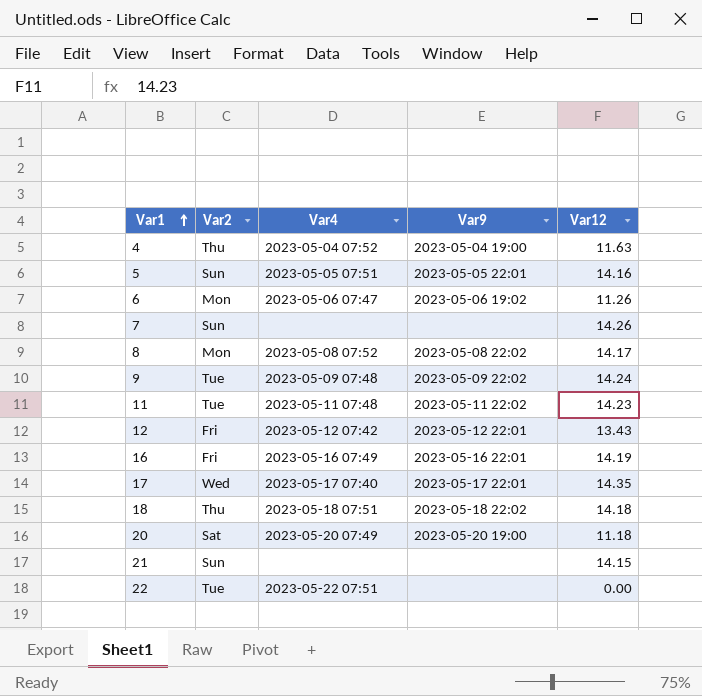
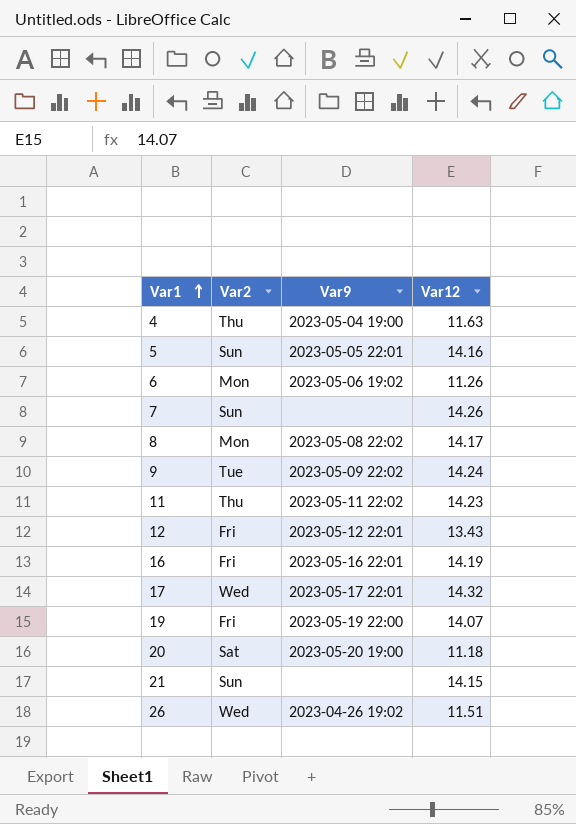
column Var4 | position: 3 -> none
row 18: Thu | 2023-05-18 07:51 | 2023-05-18 22:02 | 14.18 -> none
row 22: Tue | 2023-05-22 07:51 | none | 0.00 -> none
11 | Var2: Tue -> Thu
17 | Var12: 14.35 -> 14.32
row 19: none -> Fri | 2023-05-19 22:00 | 14.07
row 26: none -> Wed | 2023-04-26 19:02 | 11.51

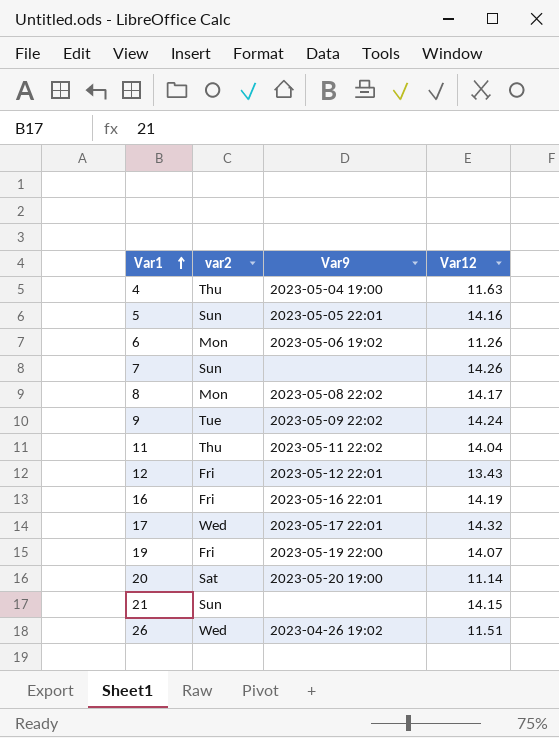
column name: Var2 -> var2
11 | Var12: 14.23 -> 14.04
20 | Var12: 11.18 -> 11.14

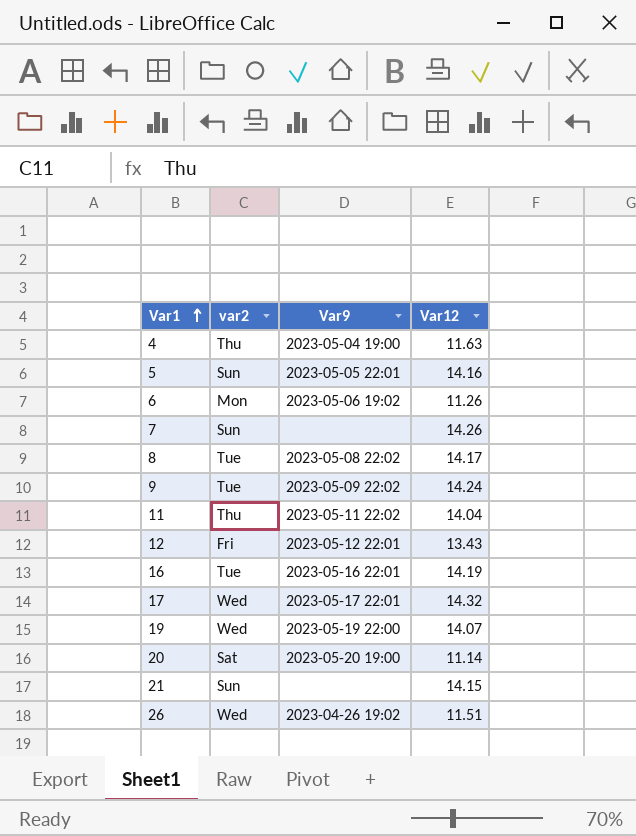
8 | var2: Mon -> Tue
16 | var2: Fri -> Tue
19 | var2: Fri -> Wed

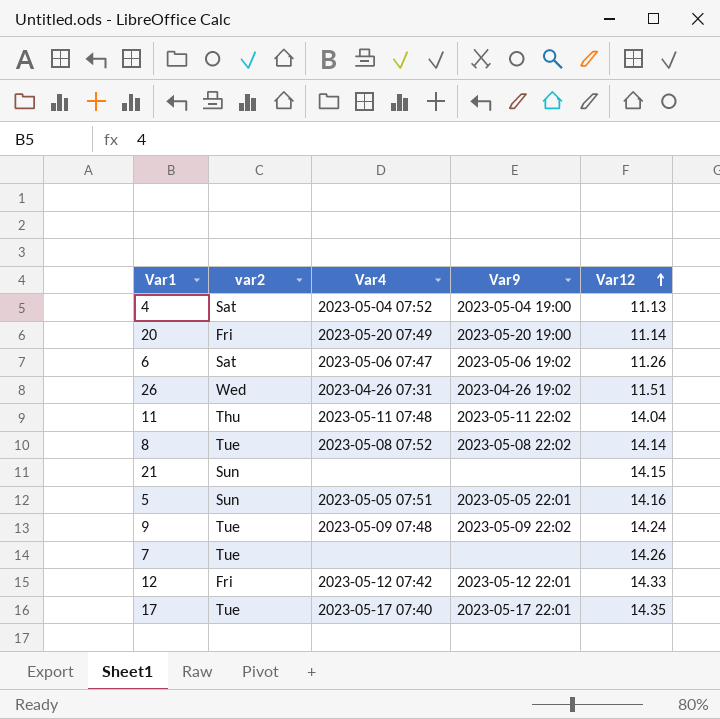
row order: Var1 ascending -> Var12 ascending
column Var4 | position: none -> 3
row 16: Tue | 2023-05-16 22:01 | 14.19 -> none
row 19: Wed | 2023-05-19 22:00 | 14.07 -> none
4 | var2: Thu -> Sat
4 | Var12: 11.63 -> 11.13
20 | var2: Sat -> Fri
6 | var2: Mon -> Sat
8 | Var12: 14.17 -> 14.14
7 | var2: Sun -> Tue
12 | Var12: 13.43 -> 14.33
17 | var2: Wed -> Tue
17 | Var12: 14.32 -> 14.35

